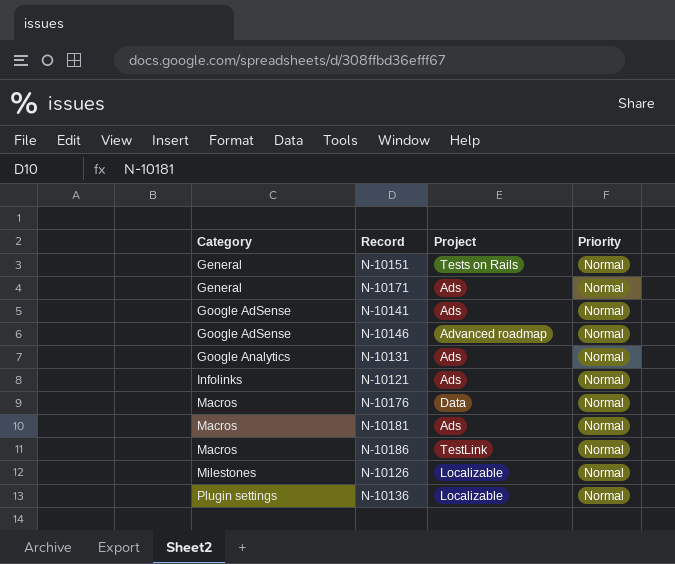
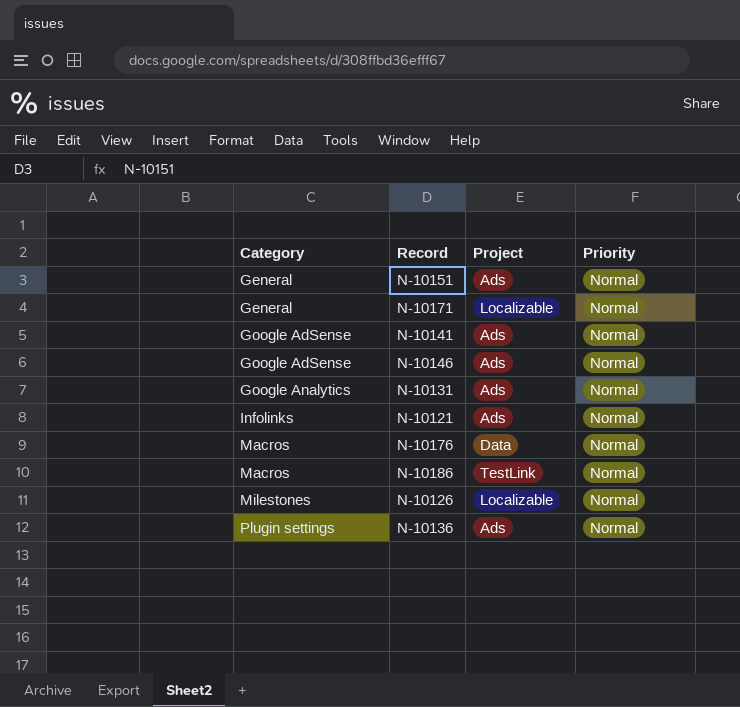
row N-10181: Macros | Ads | Normal -> none
N-10151 | Project: Tests on Rails -> Ads
N-10171 | Project: Ads -> Localizable
N-10146 | Project: Advanced roadmap -> Ads
N-10136 | Project: Localizable -> Ads

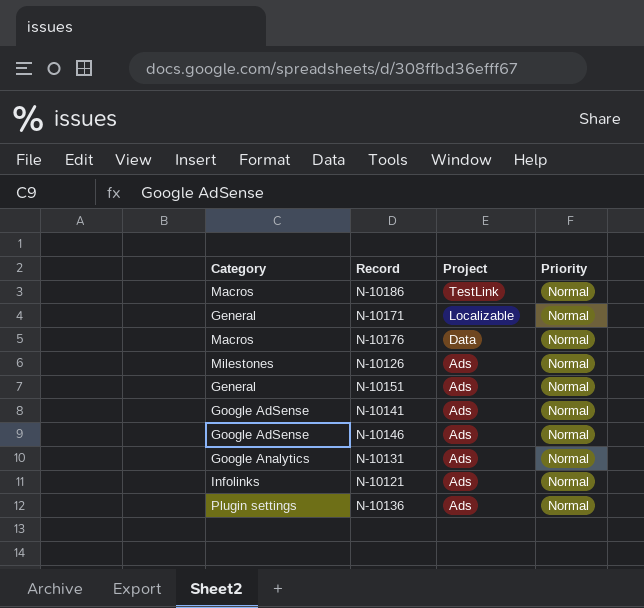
row order: Category ascending -> Project descending
N-10126 | Project: Localizable -> Ads

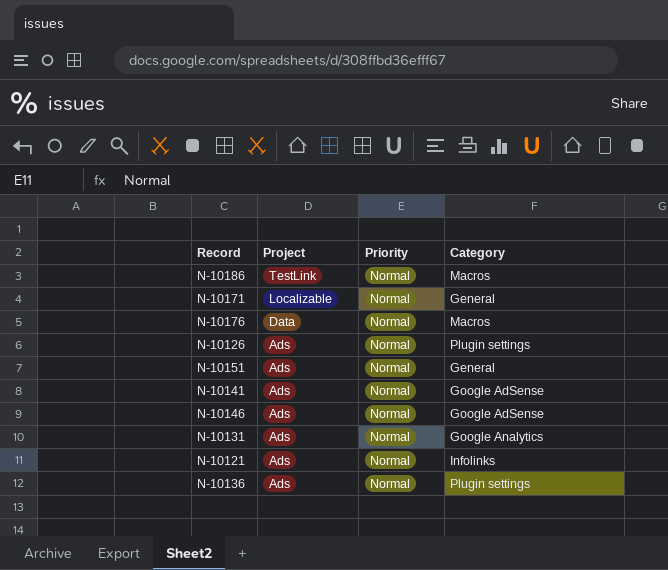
column Category | position: 1 -> 4
N-10126 | Category: Milestones -> Plugin settings

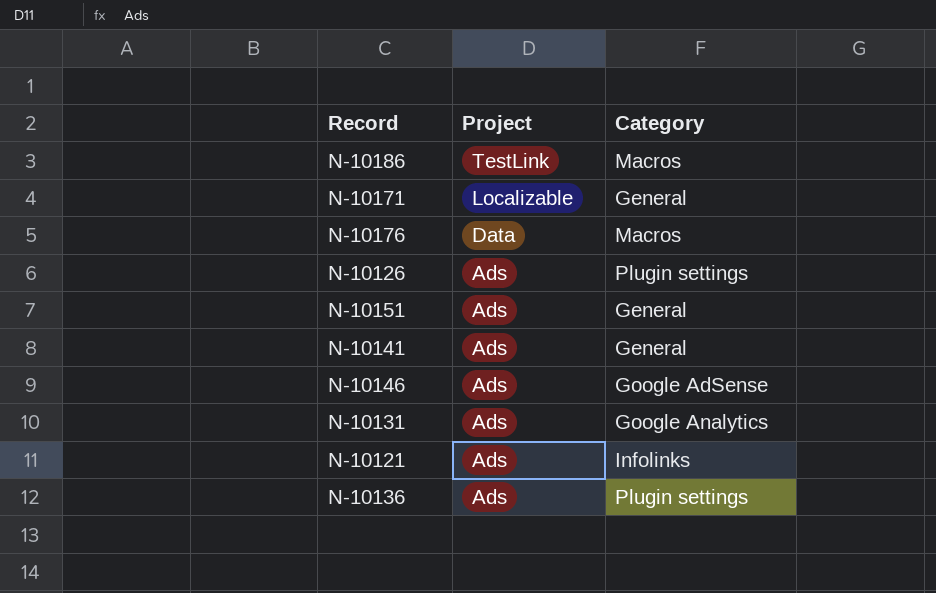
column Priority | position: 3 -> none
N-10141 | Category: Google AdSense -> General

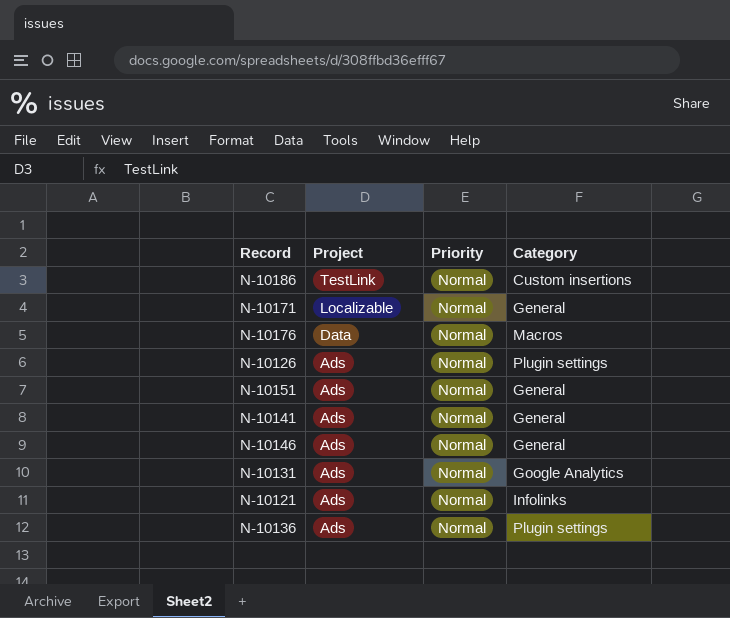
column Priority | position: none -> 3
N-10186 | Category: Macros -> Custom insertions
N-10146 | Category: Google AdSense -> General

